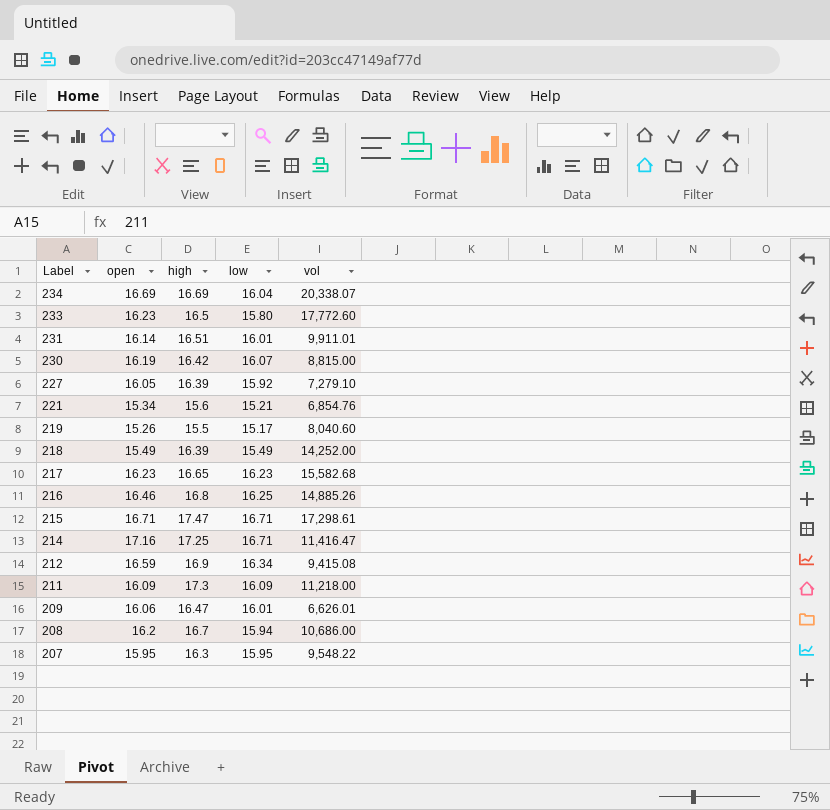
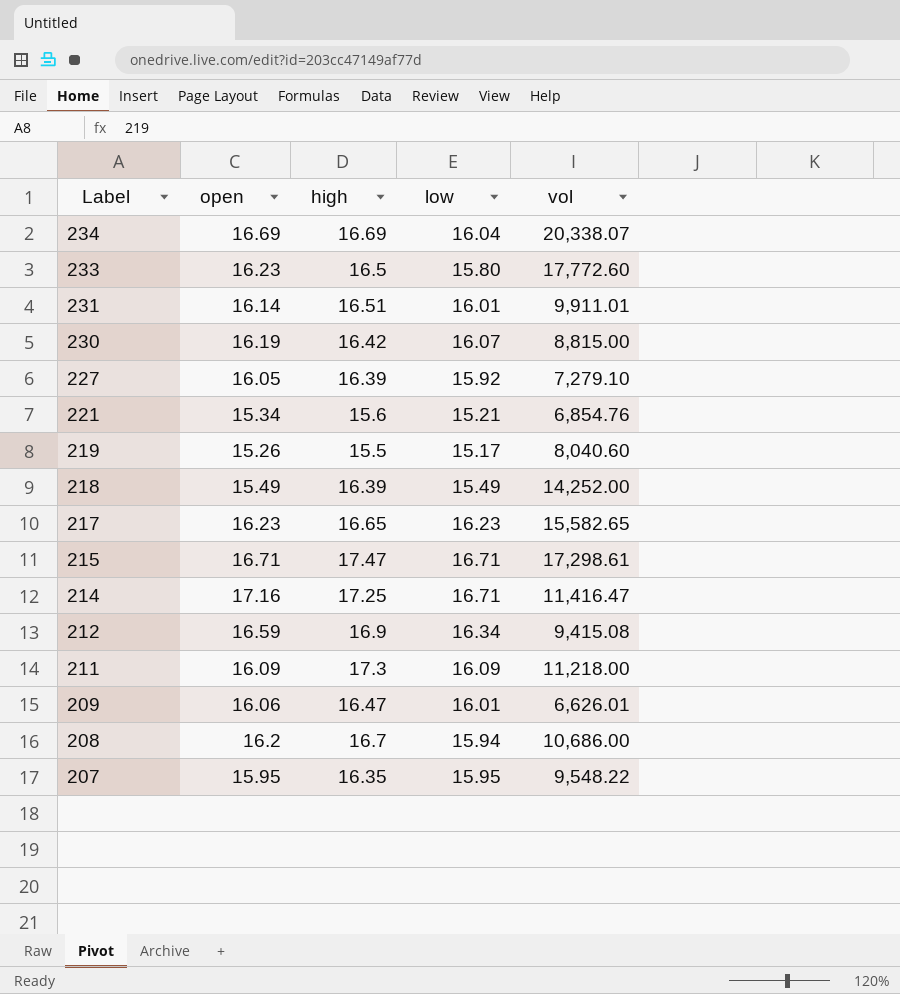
row 216: 16.46 | 16.8 | 16.25 | 14,885.26 -> none
217 | vol: 15,582.68 -> 15,582.65
207 | high: 16.3 -> 16.35

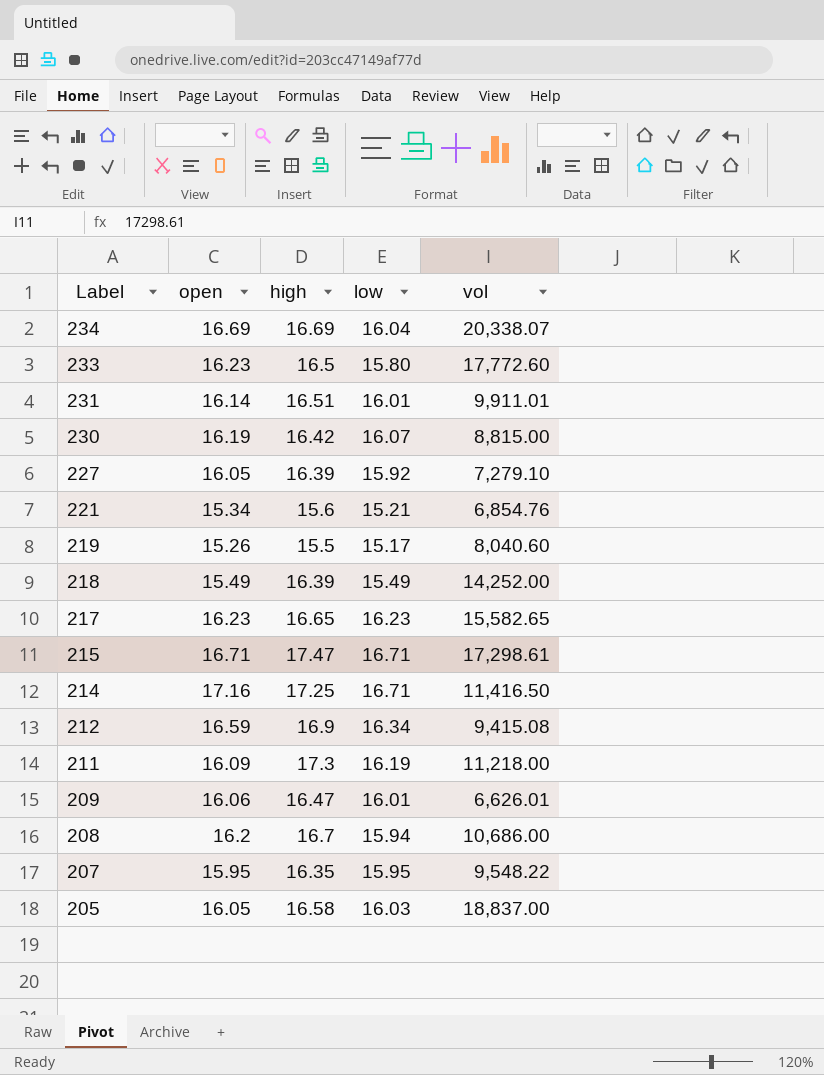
214 | vol: 11,416.47 -> 11,416.50
211 | low: 16.09 -> 16.19
row 205: none -> 16.05 | 16.58 | 16.03 | 18,837.00

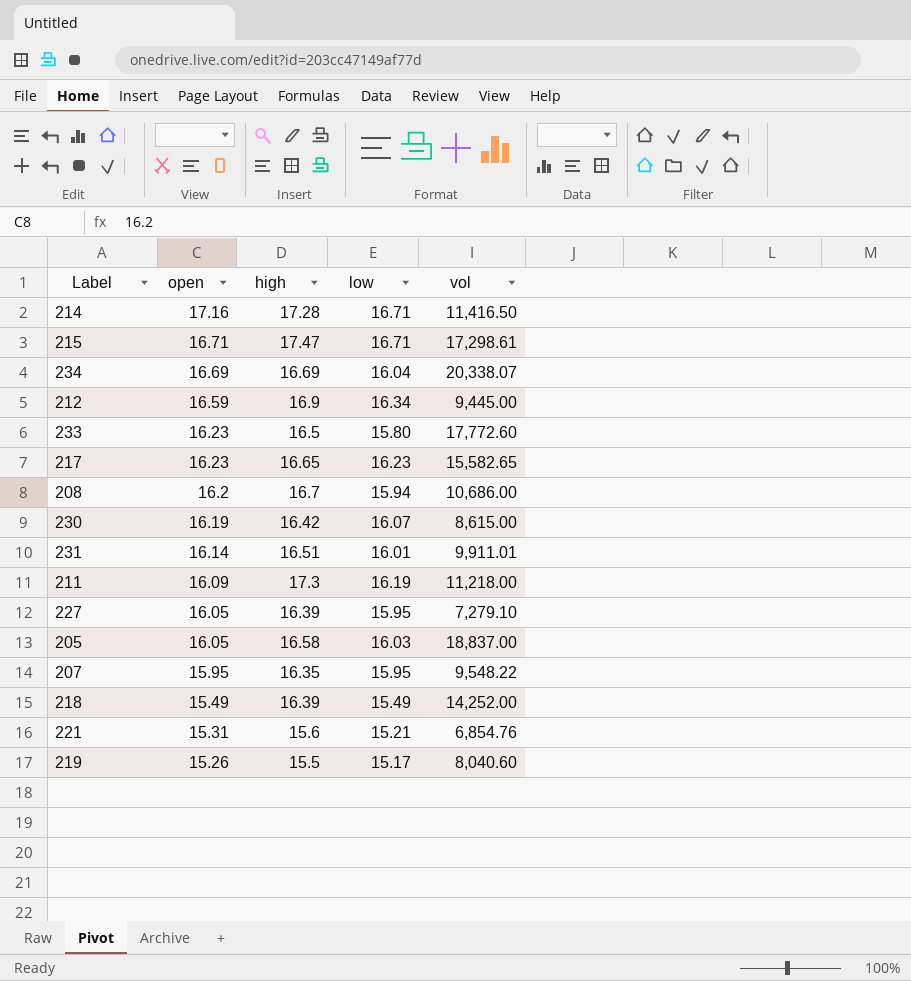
row order: Label descending -> open descending
row 209: 16.06 | 16.47 | 16.01 | 6,626.01 -> none
214 | high: 17.25 -> 17.28
212 | vol: 9,415.08 -> 9,445.00
230 | vol: 8,815.00 -> 8,615.00
227 | low: 15.92 -> 15.95
221 | open: 15.34 -> 15.31

